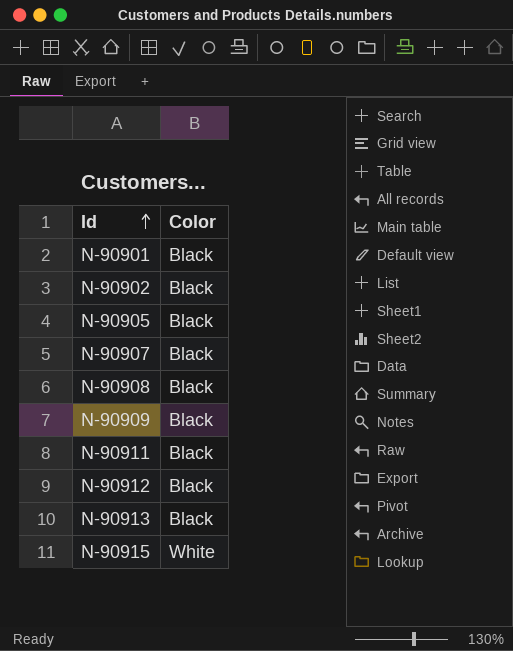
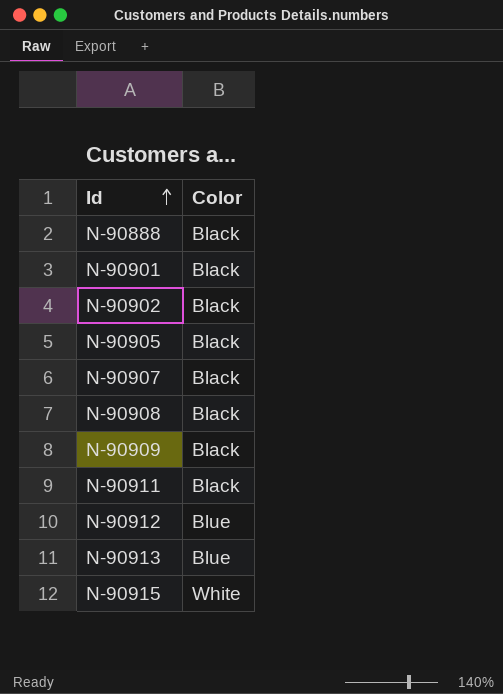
row N-90888: none -> Black
N-90912 | Color: Black -> Blue
N-90913 | Color: Black -> Blue

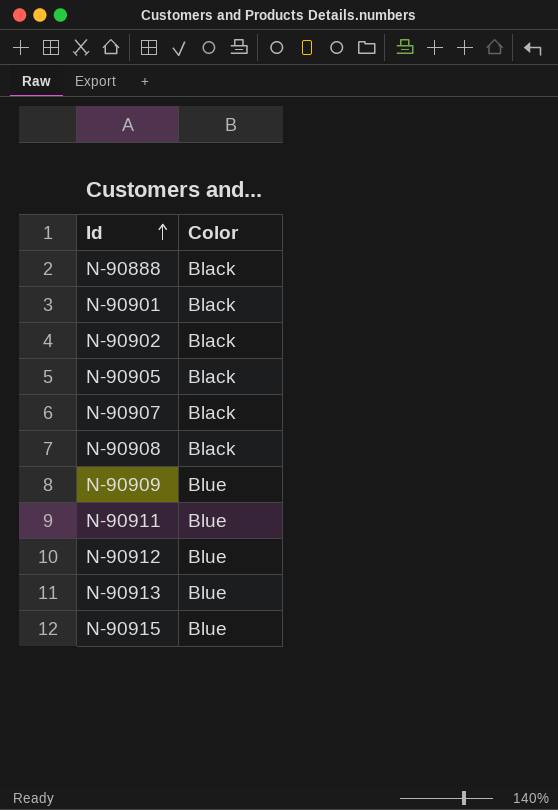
N-90909 | Color: Black -> Blue
N-90911 | Color: Black -> Blue
N-90915 | Color: White -> Blue

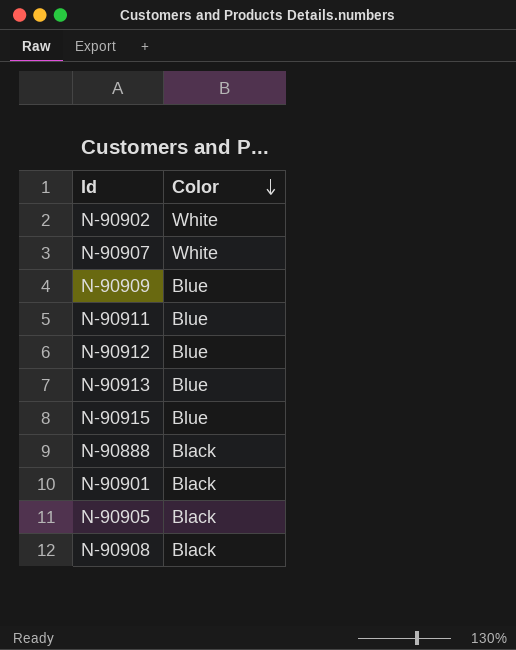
row order: Id ascending -> Color descending
N-90902 | Color: Black -> White
N-90907 | Color: Black -> White

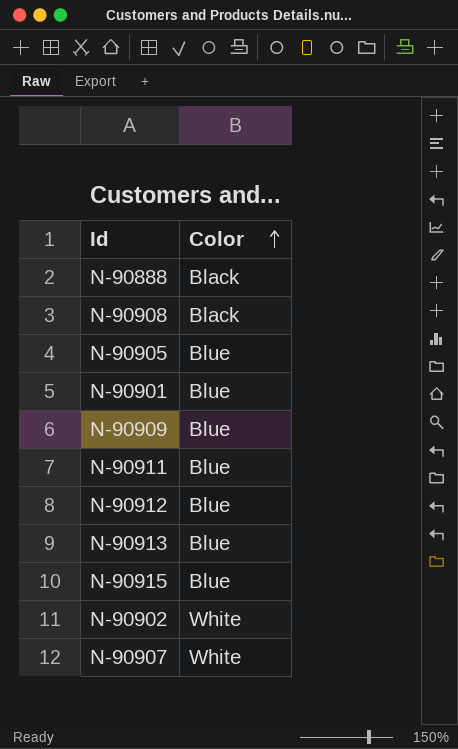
row order: Color descending -> Color ascending
N-90905 | Color: Black -> Blue
N-90901 | Color: Black -> Blue

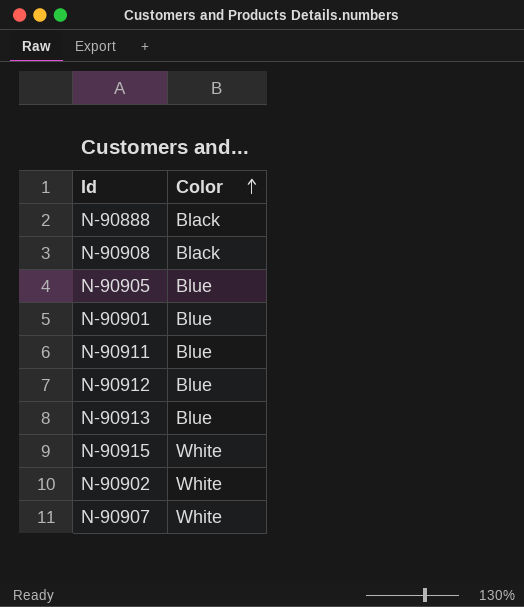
row N-90909: Blue -> none
N-90915 | Color: Blue -> White

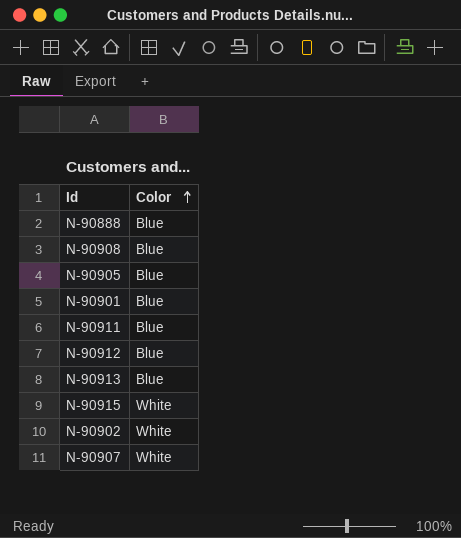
N-90888 | Color: Black -> Blue
N-90908 | Color: Black -> Blue

